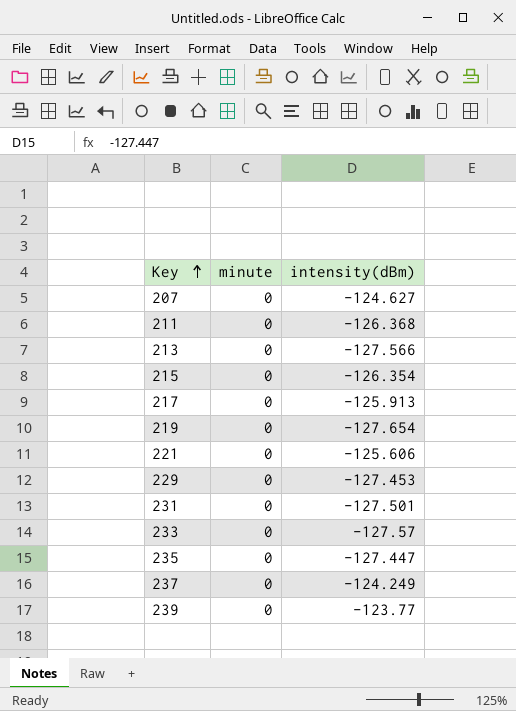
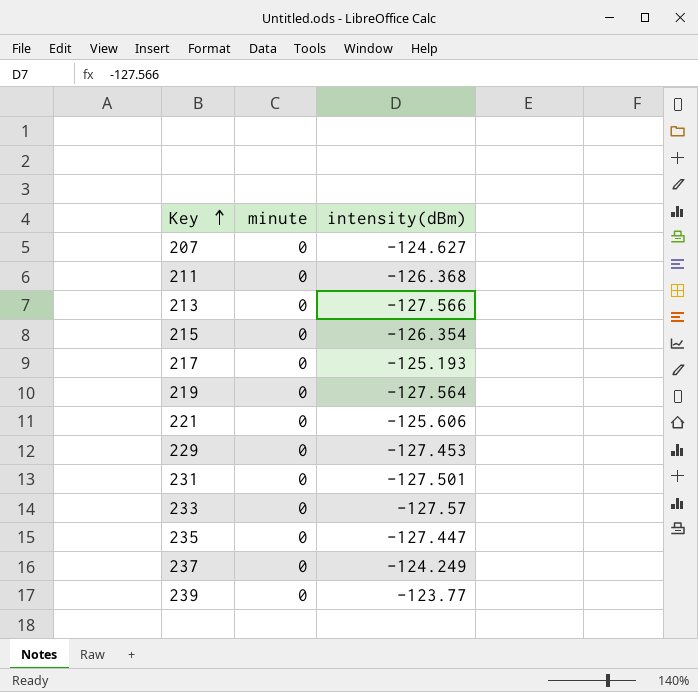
217 | intensity(dBm): -125.913 -> -125.193
219 | intensity(dBm): -127.654 -> -127.564

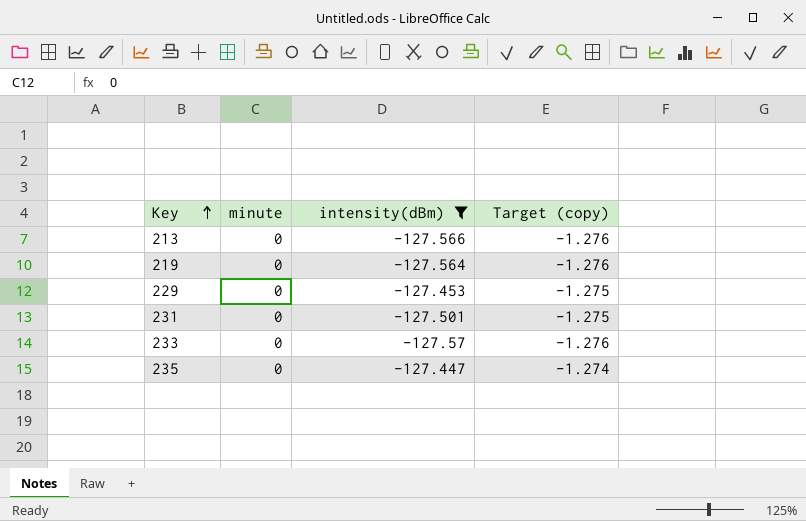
filter: none -> intensity(dBm) <= -127.447
column Target (copy) | formula: none -> [intensity(dBm)] * 0.01

